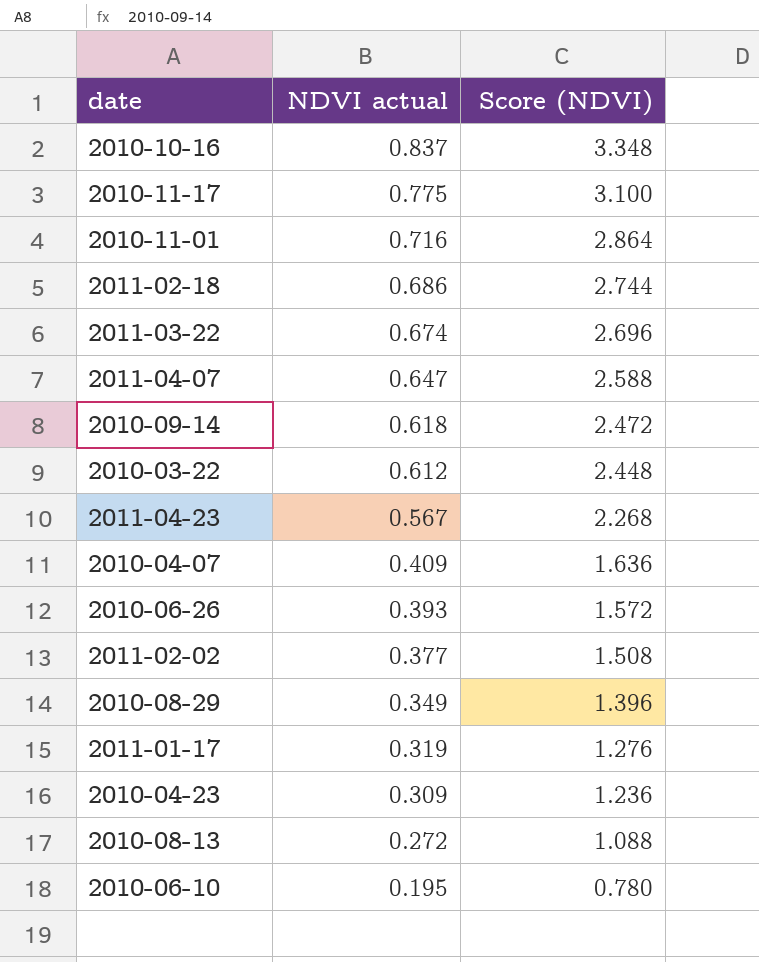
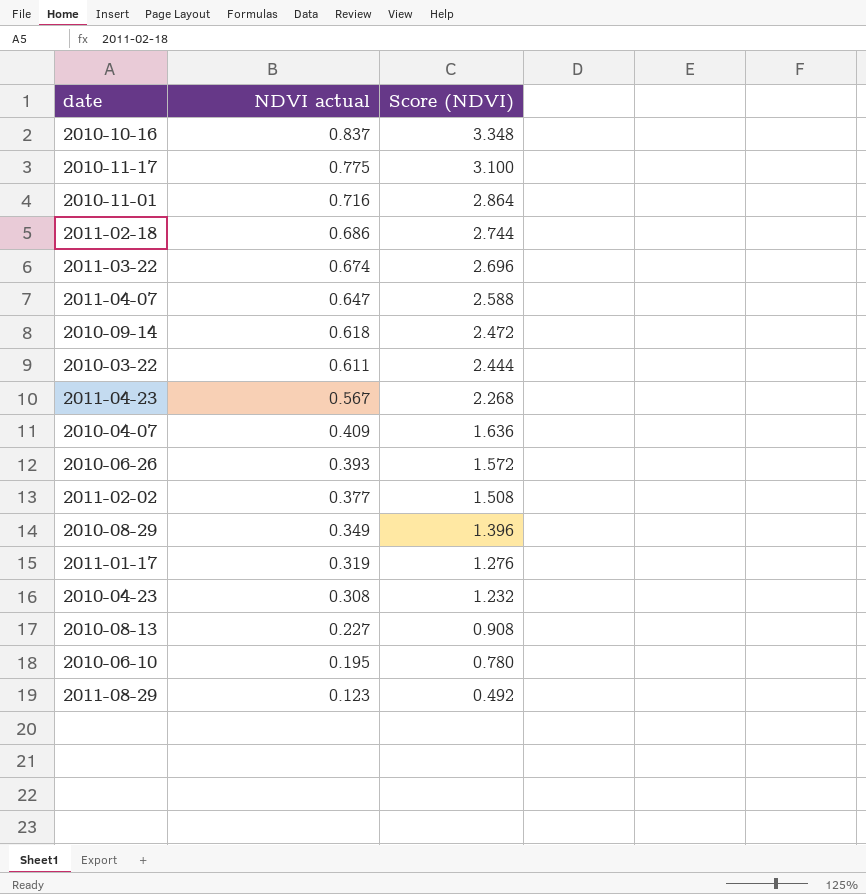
2010-03-22 | NDVI actual: 0.612 -> 0.611
2010-03-22 | Score (NDVI): 2.448 -> 2.444
2010-04-23 | NDVI actual: 0.309 -> 0.308
2010-04-23 | Score (NDVI): 1.236 -> 1.232
2010-08-13 | NDVI actual: 0.272 -> 0.227
2010-08-13 | Score (NDVI): 1.088 -> 0.908
row 2011-08-29: none -> 0.123 | 0.492

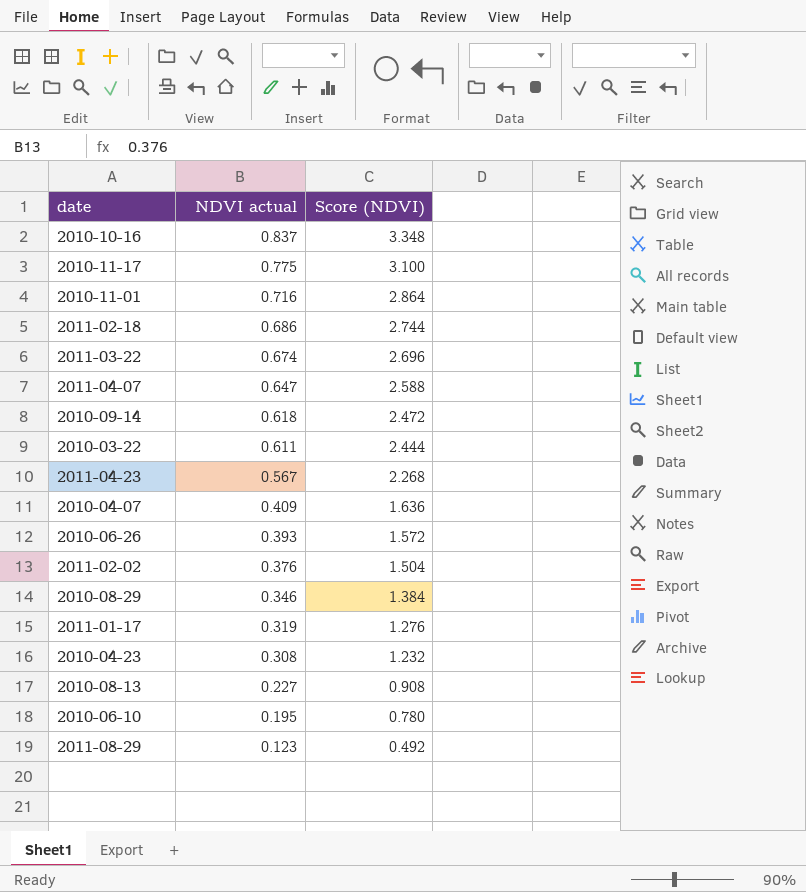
2011-02-02 | NDVI actual: 0.377 -> 0.376
2011-02-02 | Score (NDVI): 1.508 -> 1.504
2010-08-29 | NDVI actual: 0.349 -> 0.346
2010-08-29 | Score (NDVI): 1.396 -> 1.384

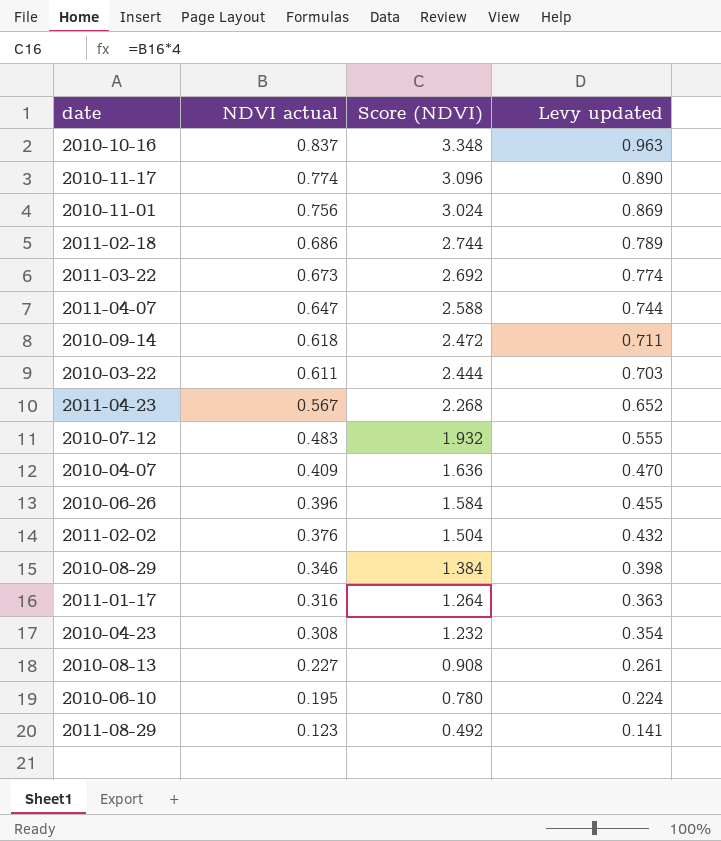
column Levy updated | formula: none -> [NDVI actual] * 1.15
2010-11-17 | NDVI actual: 0.775 -> 0.774
2010-11-17 | Score (NDVI): 3.100 -> 3.096
2010-11-01 | NDVI actual: 0.716 -> 0.756
2010-11-01 | Score (NDVI): 2.864 -> 3.024
2011-03-22 | NDVI actual: 0.674 -> 0.673
2011-03-22 | Score (NDVI): 2.696 -> 2.692
row 2010-07-12: none -> 0.483 | 1.932 | 0.555
2010-06-26 | NDVI actual: 0.393 -> 0.396
2010-06-26 | Score (NDVI): 1.572 -> 1.584
2011-01-17 | NDVI actual: 0.319 -> 0.316
2011-01-17 | Score (NDVI): 1.276 -> 1.264

